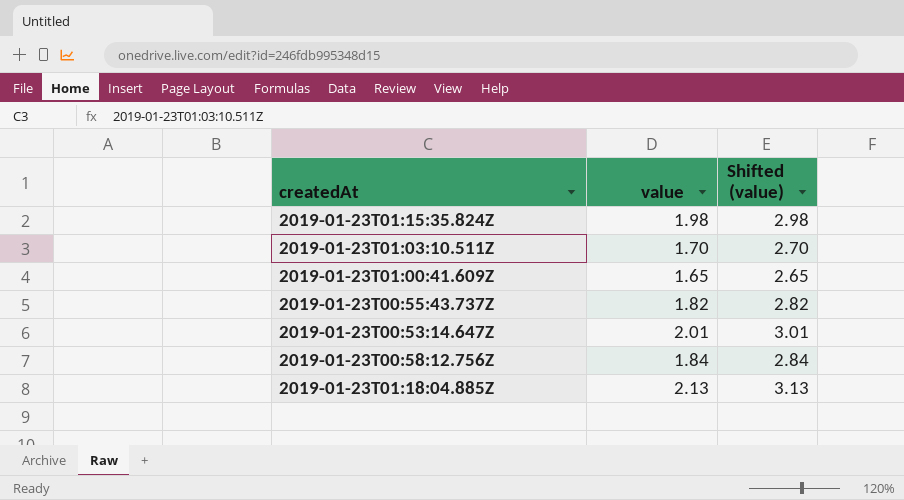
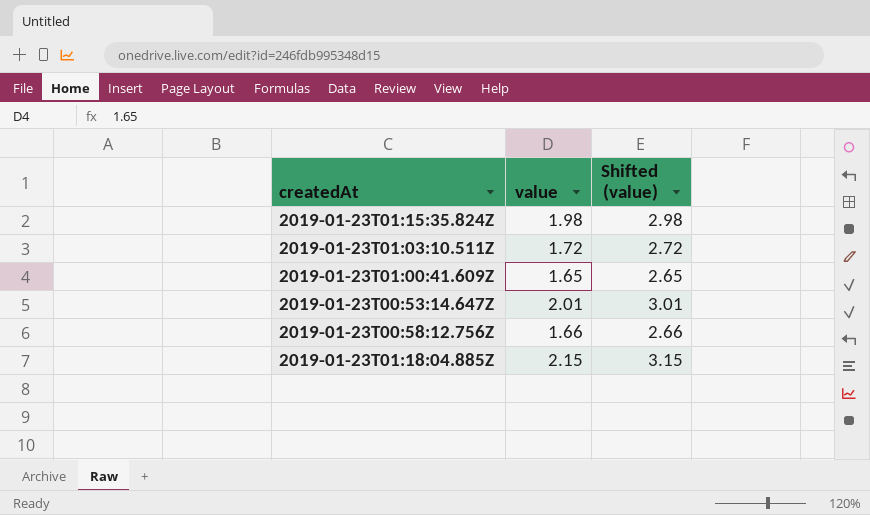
row 2019-01-23T00:55:43.737Z: 1.82 | 2.82 -> none
2019-01-23T01:03:10.511Z | value: 1.70 -> 1.72
2019-01-23T01:03:10.511Z | Shifted (value): 2.70 -> 2.72
2019-01-23T00:58:12.756Z | value: 1.84 -> 1.66
2019-01-23T00:58:12.756Z | Shifted (value): 2.84 -> 2.66
2019-01-23T01:18:04.885Z | value: 2.13 -> 2.15
2019-01-23T01:18:04.885Z | Shifted (value): 3.13 -> 3.15

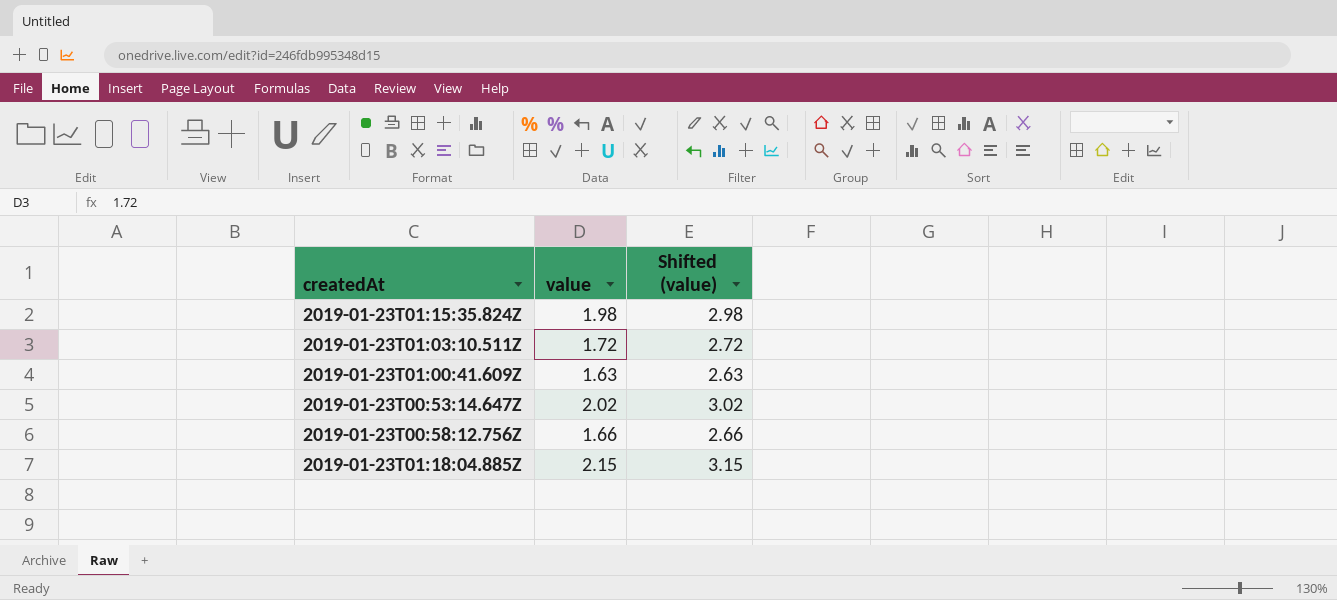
2019-01-23T01:00:41.609Z | value: 1.65 -> 1.63
2019-01-23T01:00:41.609Z | Shifted (value): 2.65 -> 2.63
2019-01-23T00:53:14.647Z | value: 2.01 -> 2.02
2019-01-23T00:53:14.647Z | Shifted (value): 3.01 -> 3.02

